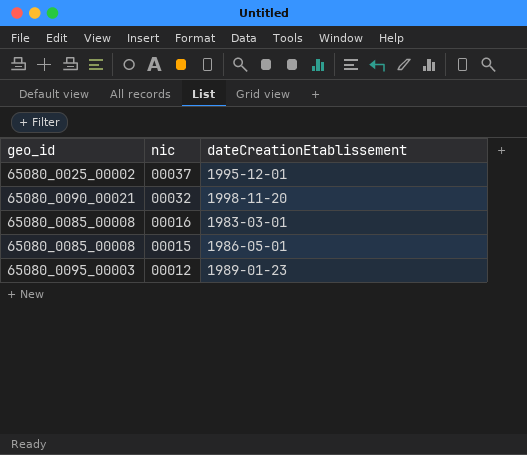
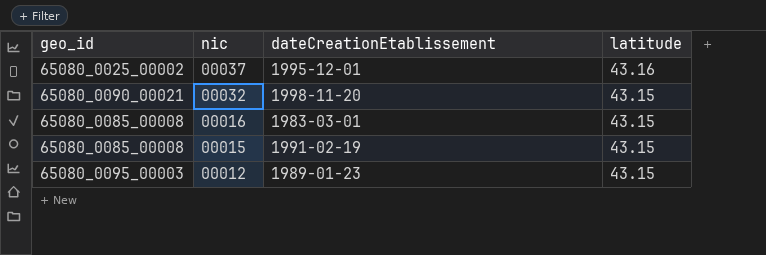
column latitude | position: none -> 4
00015 | dateCreationEtablissement: 1986-05-01 -> 1991-02-19

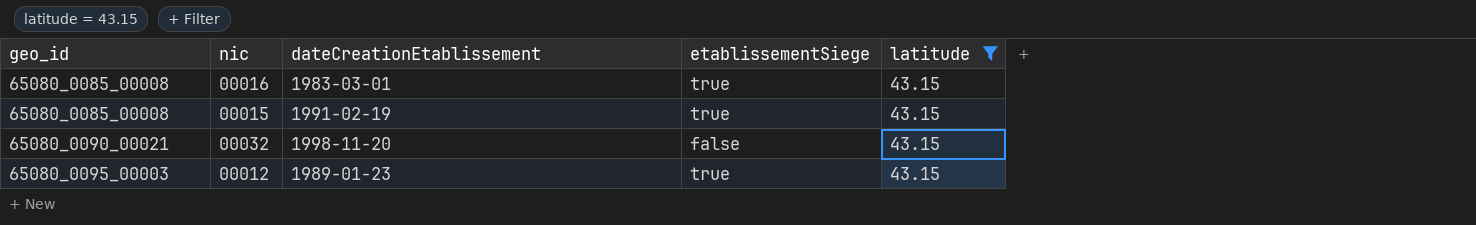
filter: none -> latitude = 43.15
row order: nic descending -> geo_id ascending
column etablissementSiege | position: none -> 4

